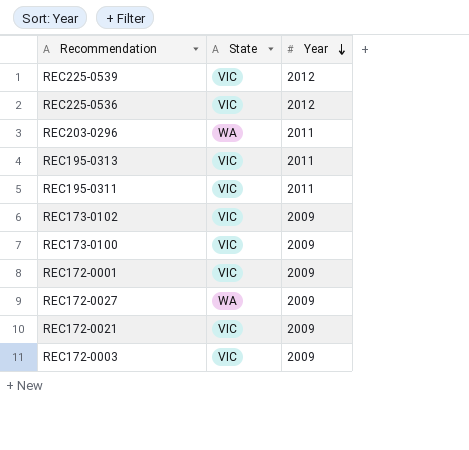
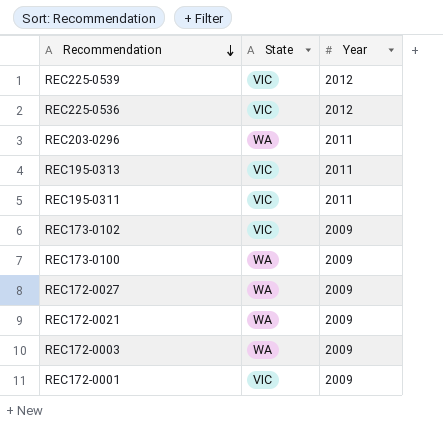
row order: Year descending -> Recommendation descending
REC173-0100 | State: VIC -> WA
REC172-0021 | State: VIC -> WA
REC172-0003 | State: VIC -> WA

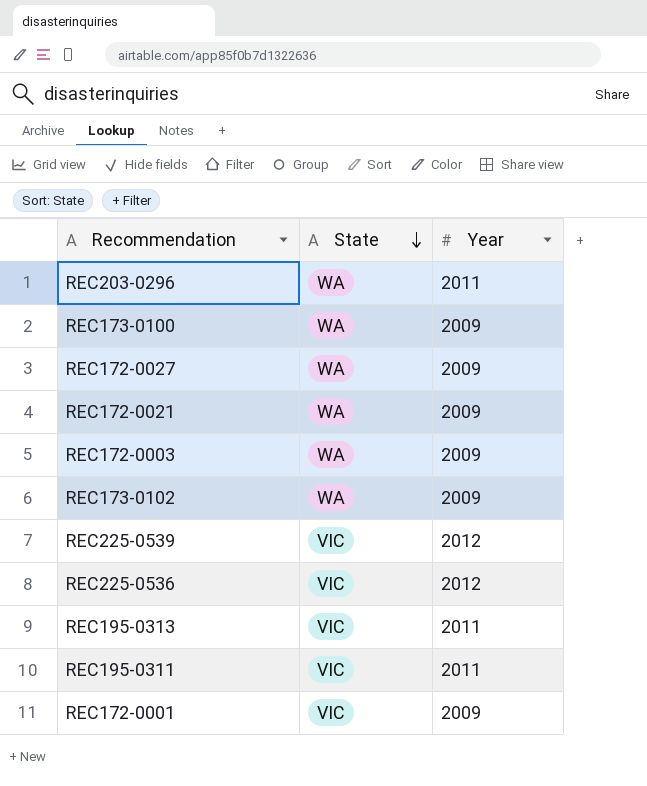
row order: Recommendation descending -> State descending
REC173-0102 | State: VIC -> WA

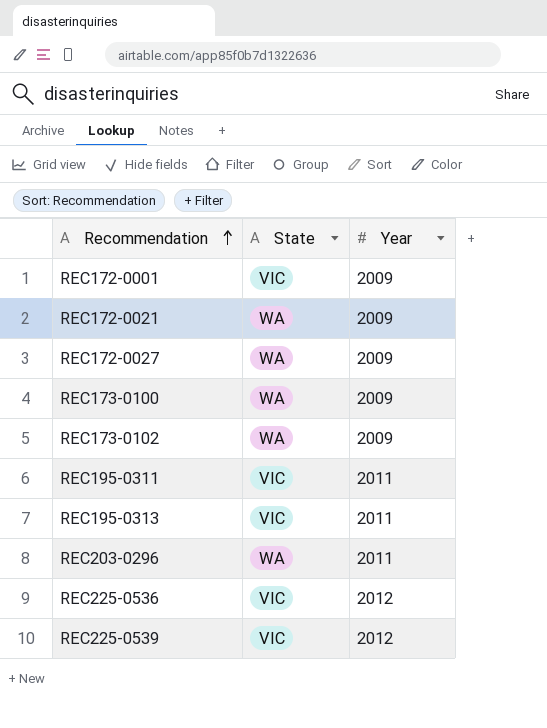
row order: State descending -> Recommendation ascending
row REC172-0003: WA | 2009 -> none

